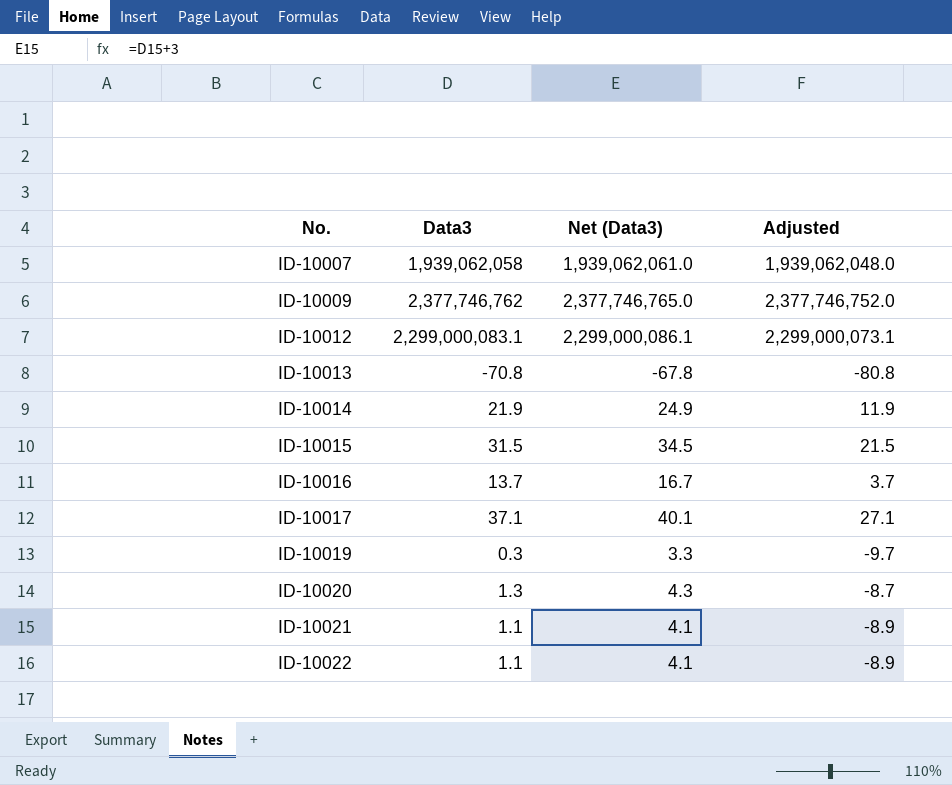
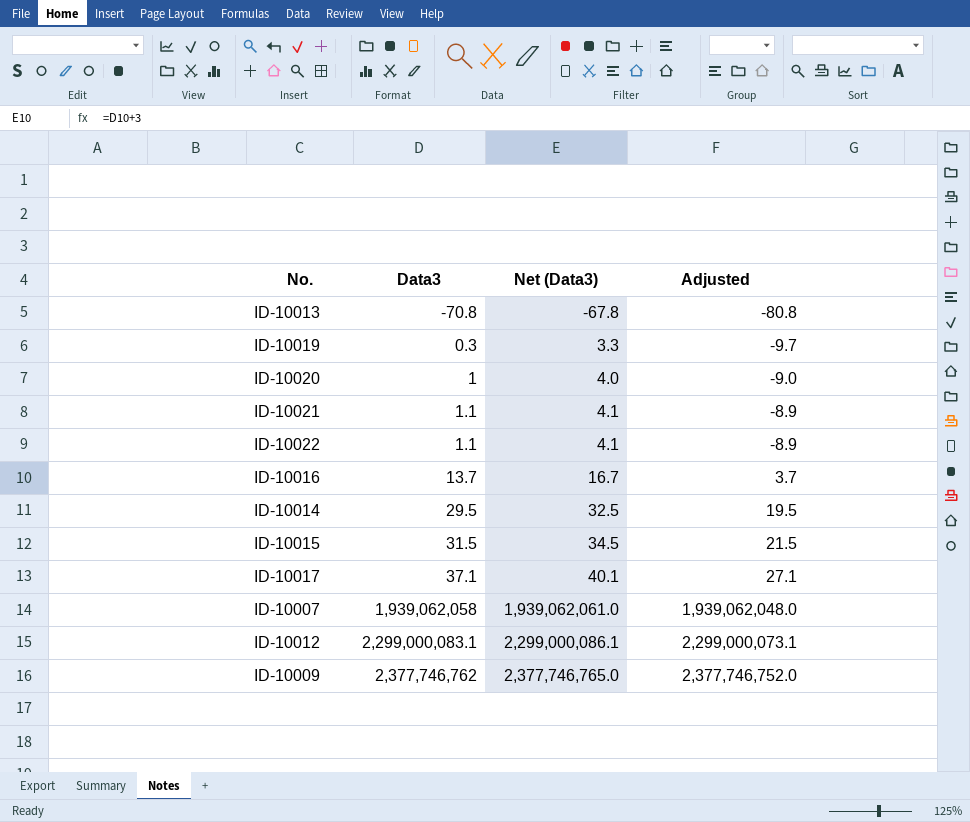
row order: No. ascending -> Data3 ascending
ID-10020 | Data3: 1.3 -> 1
ID-10020 | Net (Data3): 4.3 -> 4.0
ID-10020 | Adjusted: -8.7 -> -9.0
ID-10014 | Data3: 21.9 -> 29.5
ID-10014 | Net (Data3): 24.9 -> 32.5
ID-10014 | Adjusted: 11.9 -> 19.5

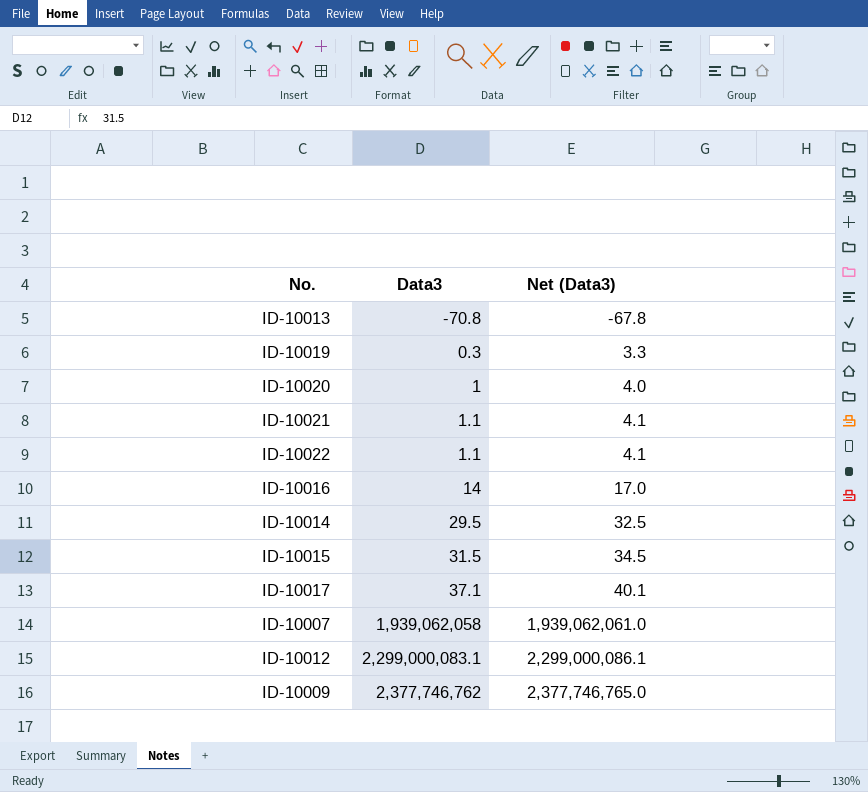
column Adjusted | formula: [Data3] - 10 -> none
ID-10016 | Data3: 13.7 -> 14
ID-10016 | Net (Data3): 16.7 -> 17.0

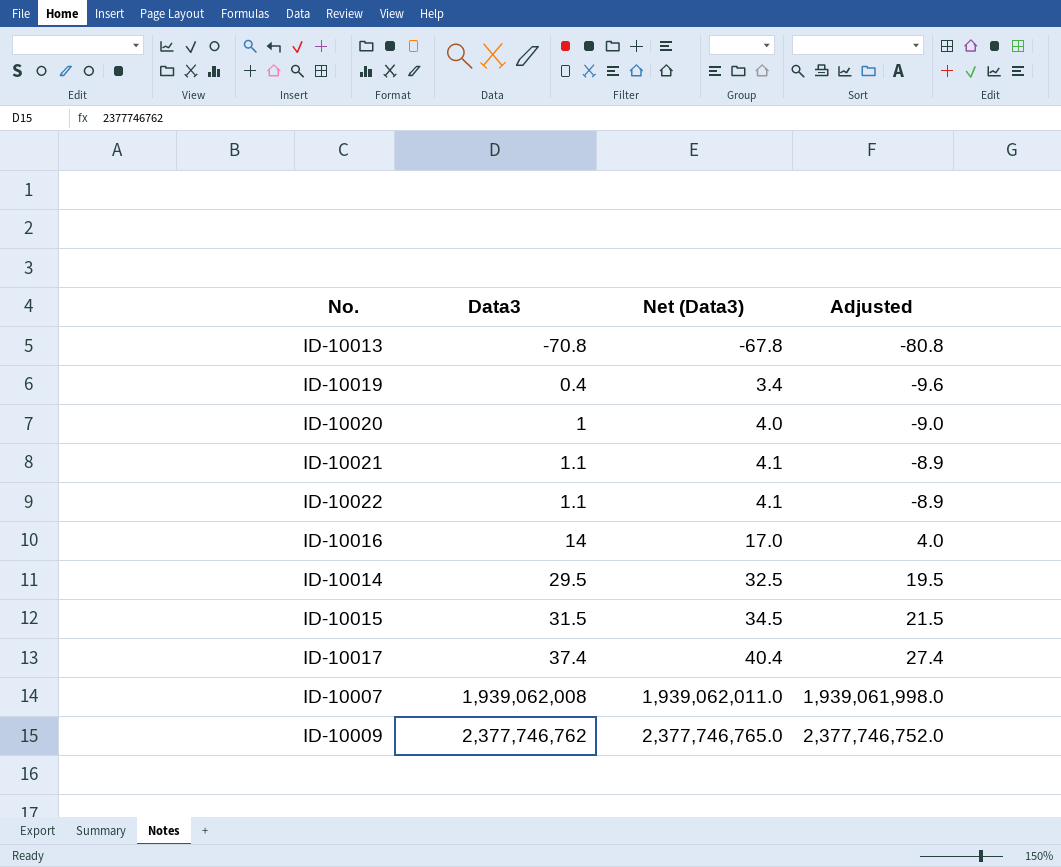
column Adjusted | formula: none -> [Data3] - 10
row ID-10012: 2,299,000,083.1 | 2,299,000,086.1 -> none
ID-10019 | Data3: 0.3 -> 0.4
ID-10019 | Net (Data3): 3.3 -> 3.4
ID-10017 | Data3: 37.1 -> 37.4
ID-10017 | Net (Data3): 40.1 -> 40.4
ID-10007 | Data3: 1,939,062,058 -> 1,939,062,008
ID-10007 | Net (Data3): 1,939,062,061.0 -> 1,939,062,011.0

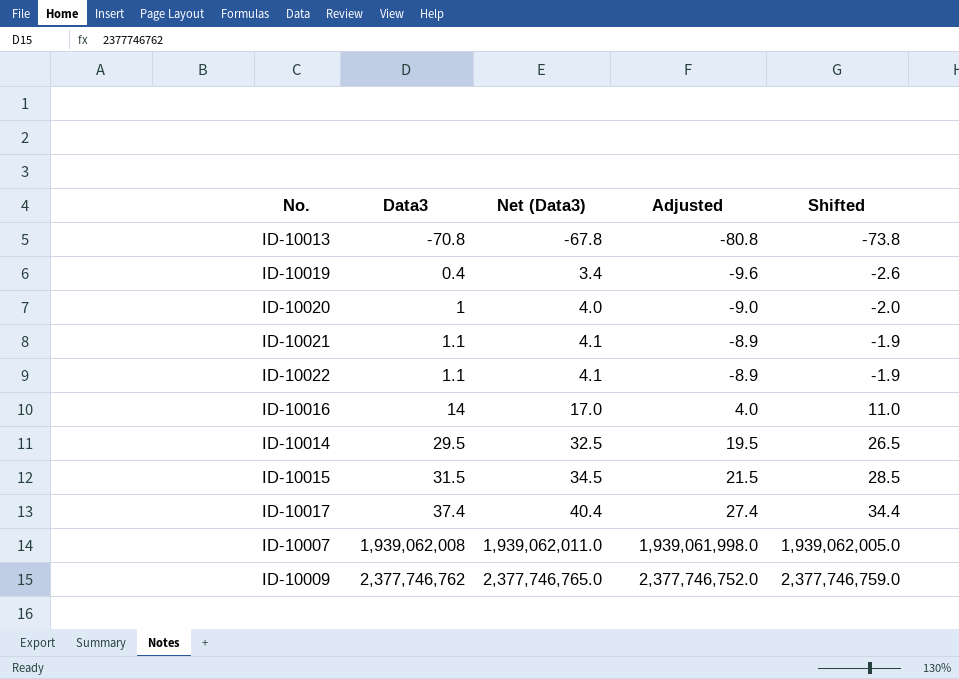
column Shifted | formula: none -> [Data3] - 3

